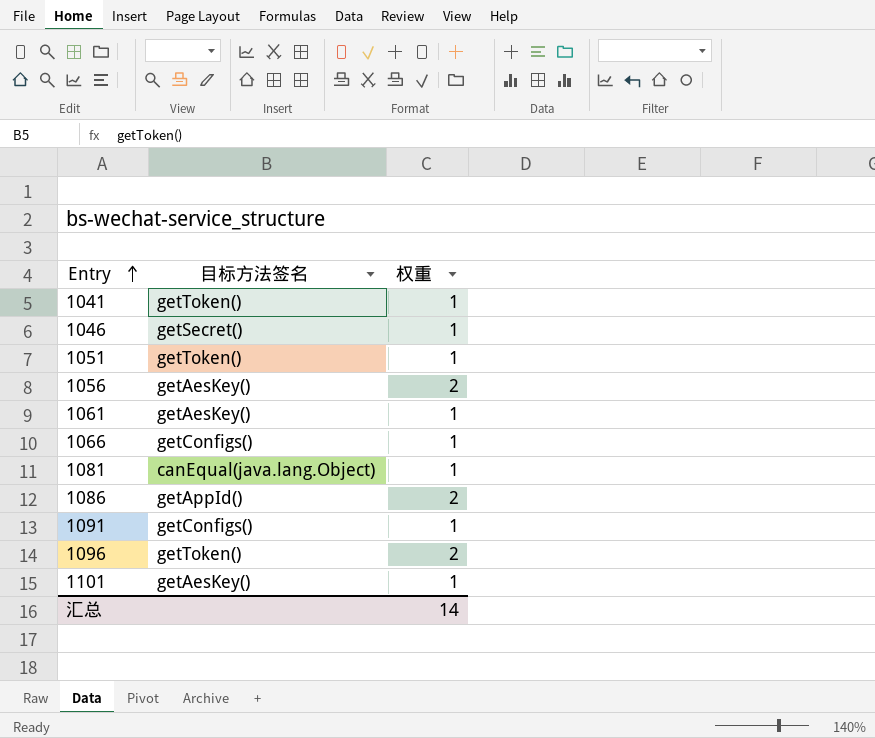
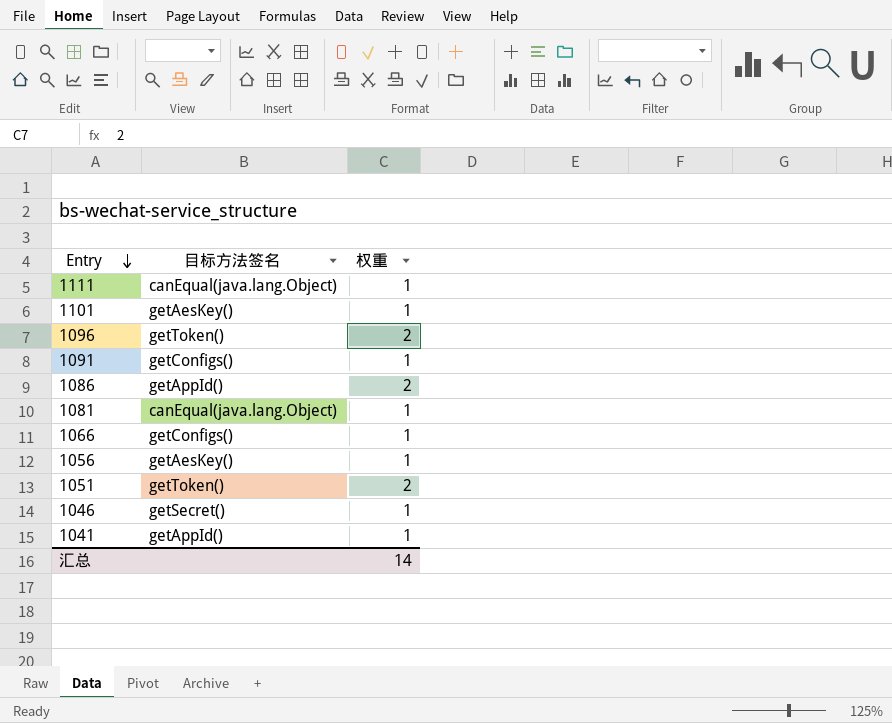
row order: Entry ascending -> Entry descending
row 1061: getAesKey() | 1 -> none
row 1111: none -> canEqual(java.lang.Object) | 1
1056 | 权重: 2 -> 1
1051 | 权重: 1 -> 2
1041 | 目标方法签名: getToken() -> getAppId()

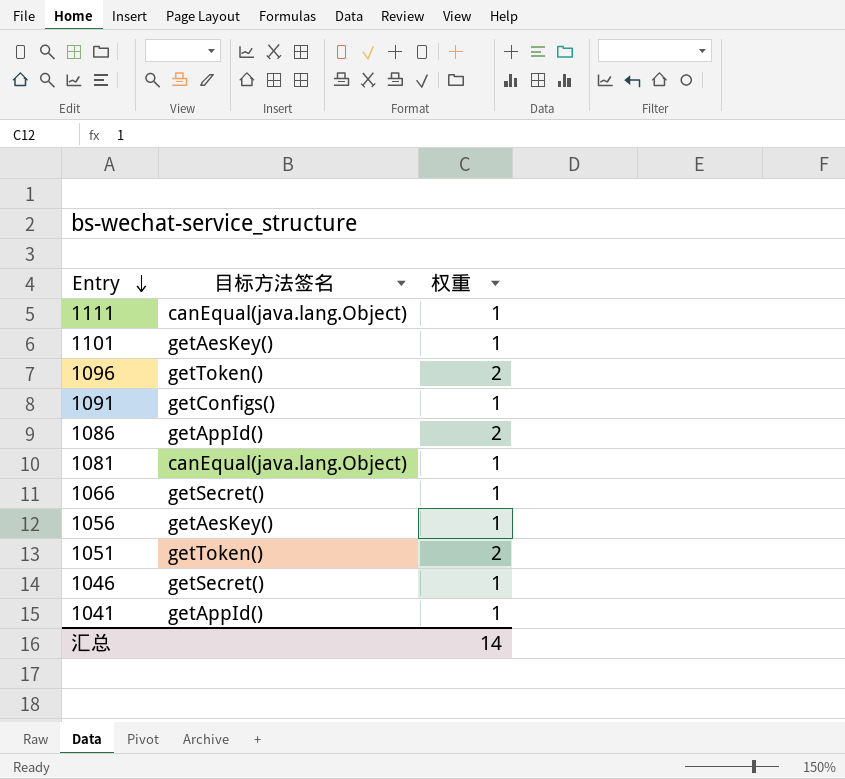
1066 | 目标方法签名: getConfigs() -> getSecret()

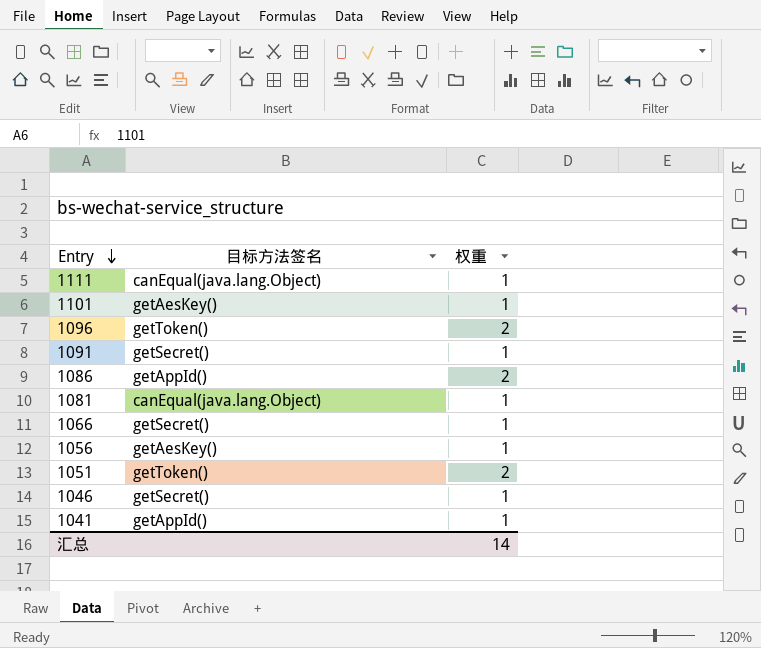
1091 | 目标方法签名: getConfigs() -> getSecret()

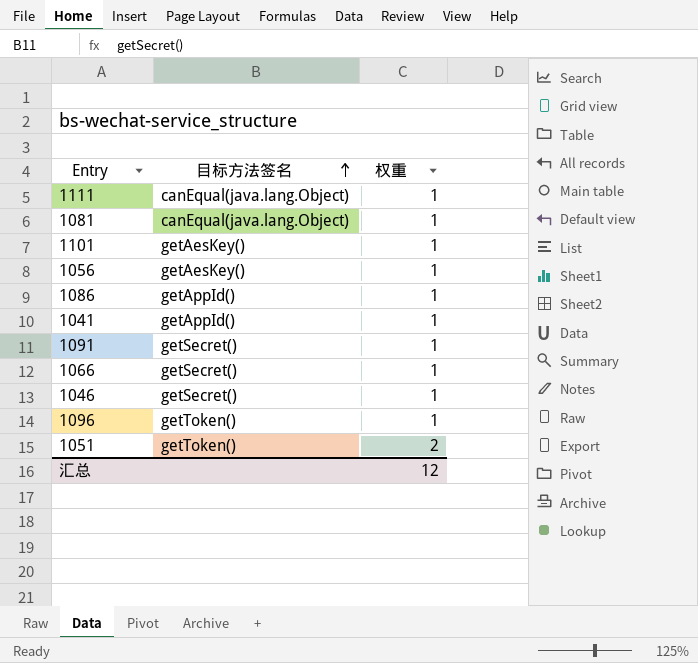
row order: Entry descending -> 目标方法签名 ascending
1086 | 权重: 2 -> 1
1096 | 权重: 2 -> 1
汇总 | 权重: 14 -> 12

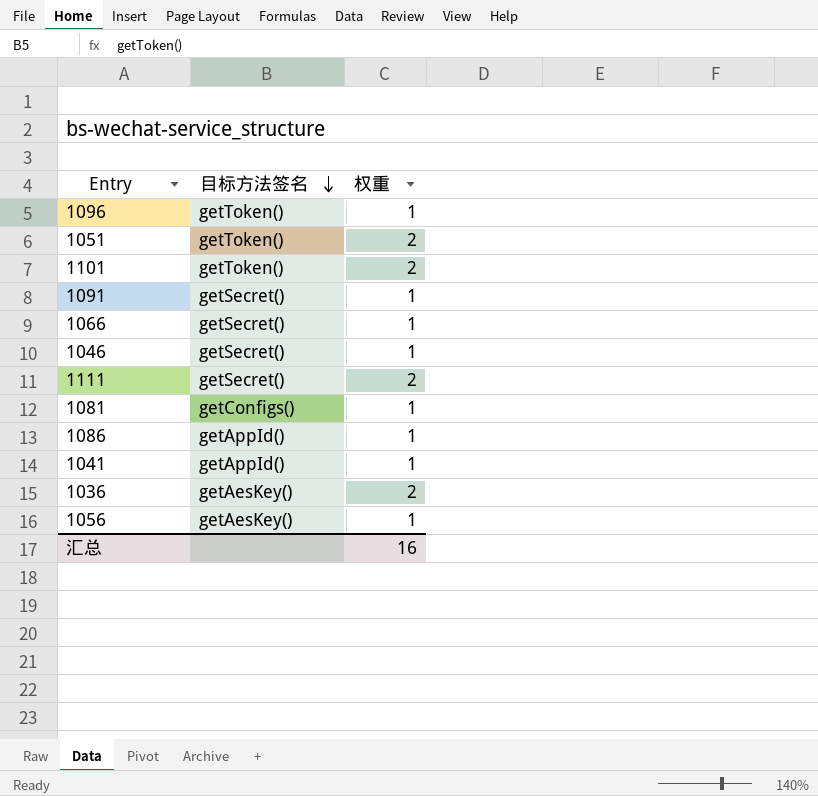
row order: 目标方法签名 ascending -> 目标方法签名 descending
1101 | 目标方法签名: getAesKey() -> getToken()
1101 | 权重: 1 -> 2
1111 | 目标方法签名: canEqual(java.lang.Object) -> getSecret()
1111 | 权重: 1 -> 2
1081 | 目标方法签名: canEqual(java.lang.Object) -> getConfigs()
row 1036: none -> getAesKey() | 2
汇总 | 权重: 12 -> 16

